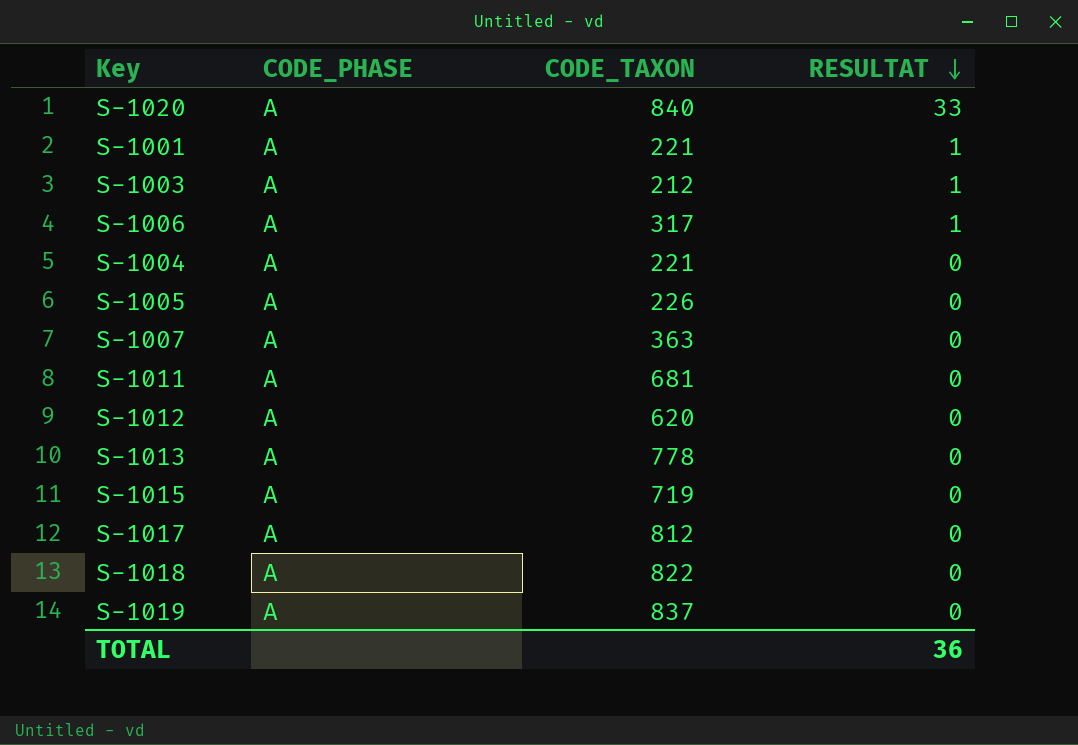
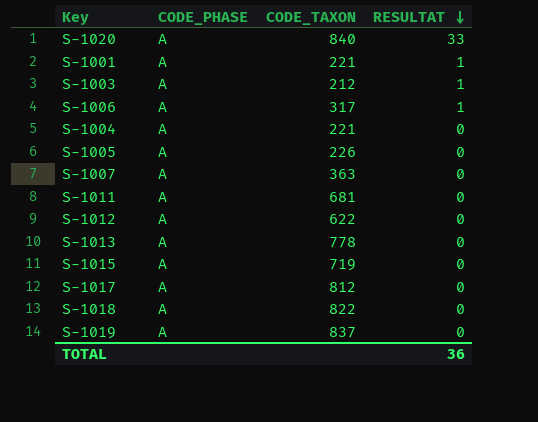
S-1012 | CODE_TAXON: 620 -> 622

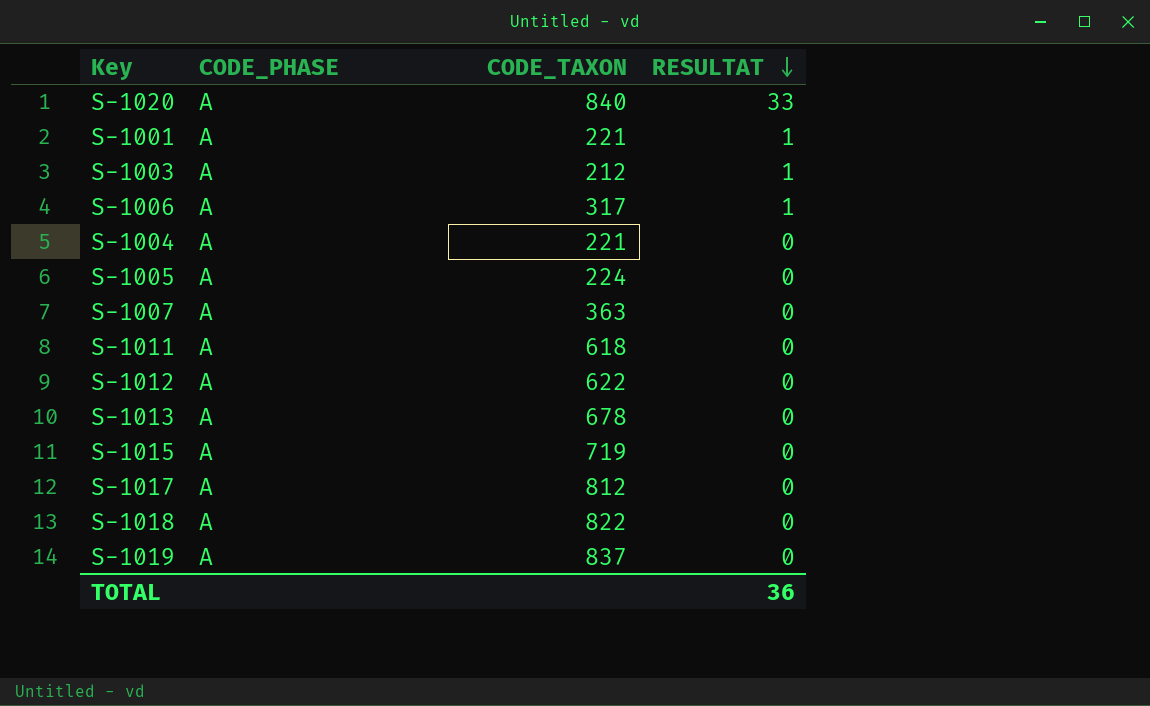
S-1005 | CODE_TAXON: 226 -> 224
S-1011 | CODE_TAXON: 681 -> 618
S-1013 | CODE_TAXON: 778 -> 678

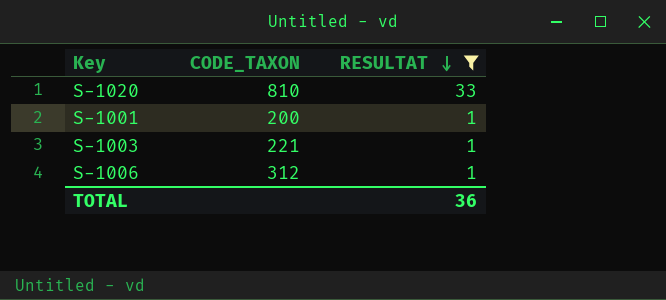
filter: none -> RESULTAT != 0
column CODE_PHASE | position: 2 -> none
S-1020 | CODE_TAXON: 840 -> 810
S-1001 | CODE_TAXON: 221 -> 200
S-1003 | CODE_TAXON: 212 -> 221
S-1006 | CODE_TAXON: 317 -> 312

